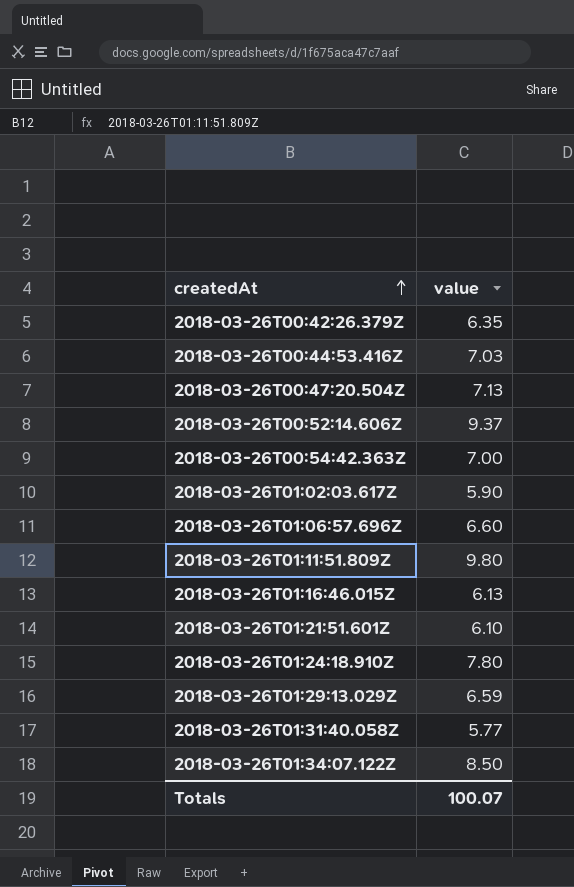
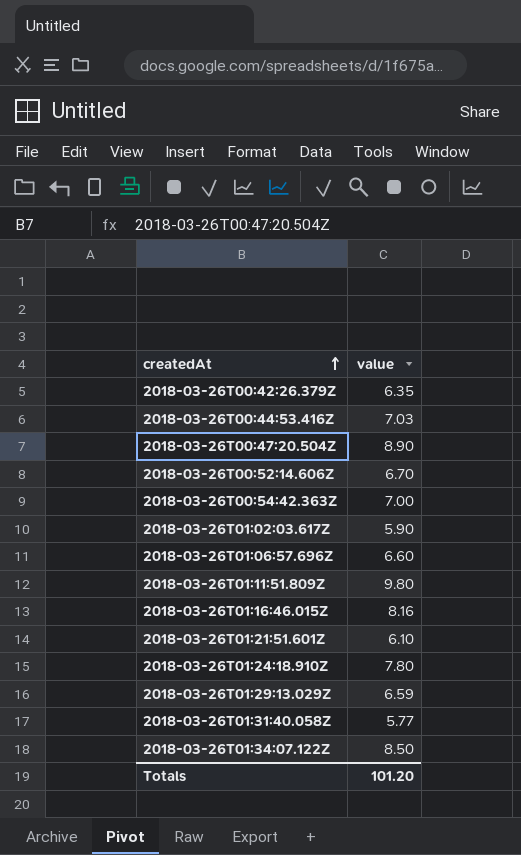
2018-03-26T00:47:20.504Z | value: 7.13 -> 8.90
2018-03-26T00:52:14.606Z | value: 9.37 -> 6.70
2018-03-26T01:16:46.015Z | value: 6.13 -> 8.16
Totals | value: 100.07 -> 101.20

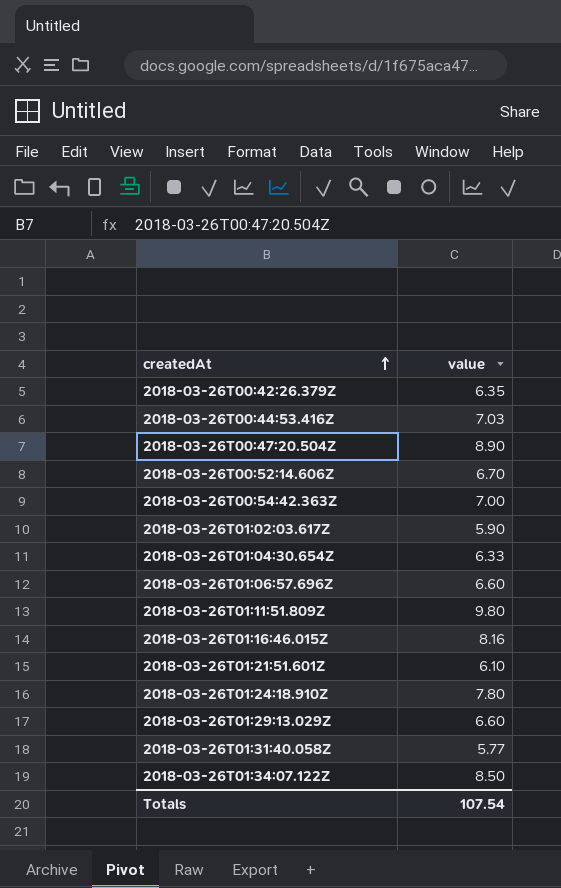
row 2018-03-26T01:04:30.654Z: none -> 6.33
2018-03-26T01:29:13.029Z | value: 6.59 -> 6.60
Totals | value: 101.20 -> 107.54

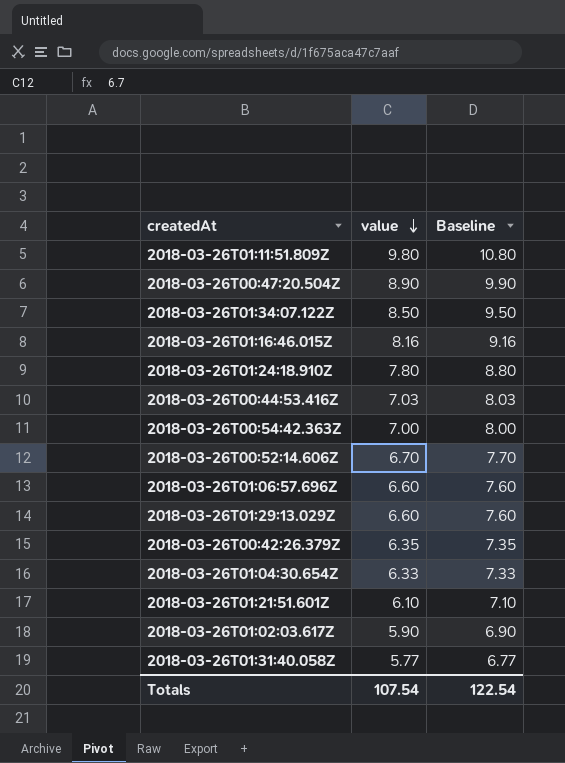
row order: createdAt ascending -> value descending
column Baseline | formula: none -> [value] + 1

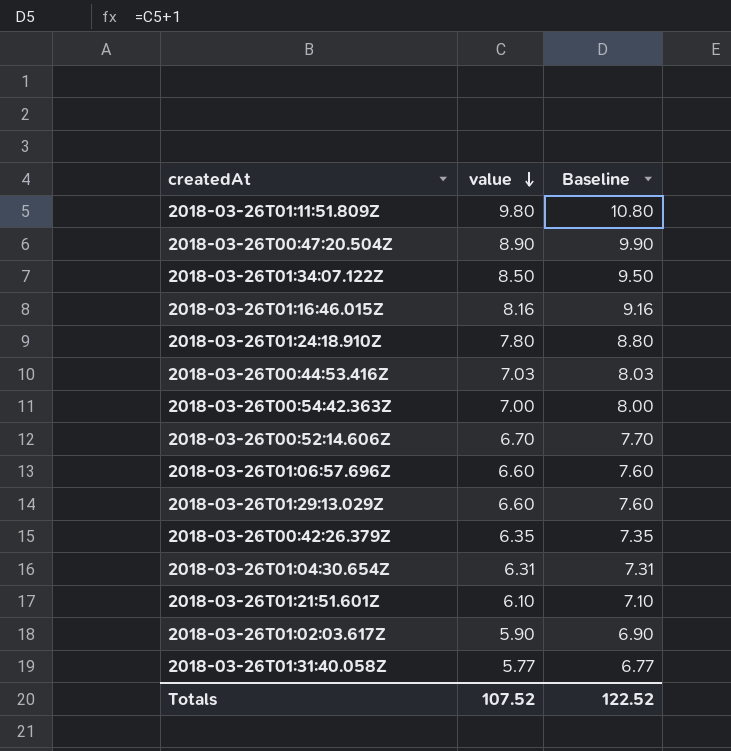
2018-03-26T01:04:30.654Z | value: 6.33 -> 6.31
2018-03-26T01:04:30.654Z | Baseline: 7.33 -> 7.31
Totals | value: 107.54 -> 107.52
Totals | Baseline: 122.54 -> 122.52

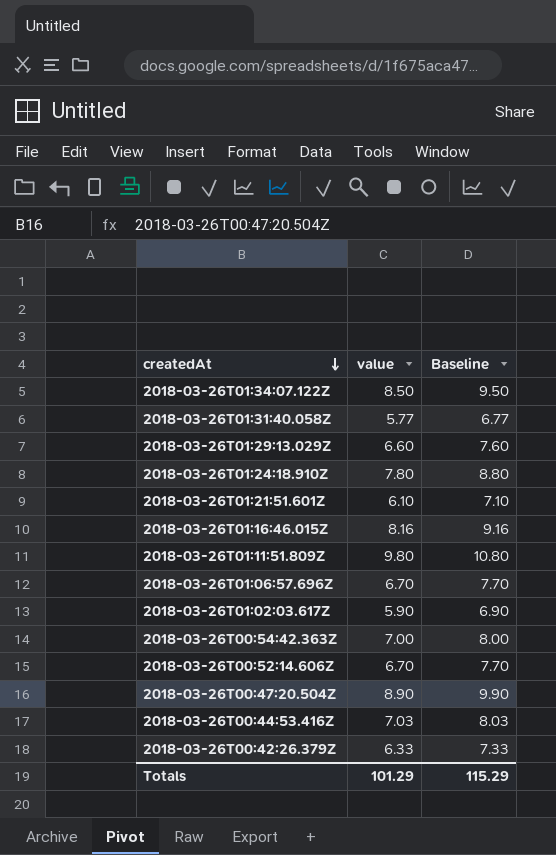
row order: value descending -> createdAt descending
row 2018-03-26T01:04:30.654Z: 6.31 | 7.31 -> none
2018-03-26T01:06:57.696Z | value: 6.60 -> 6.70
2018-03-26T01:06:57.696Z | Baseline: 7.60 -> 7.70
2018-03-26T00:42:26.379Z | value: 6.35 -> 6.33
2018-03-26T00:42:26.379Z | Baseline: 7.35 -> 7.33
Totals | value: 107.52 -> 101.29
Totals | Baseline: 122.52 -> 115.29

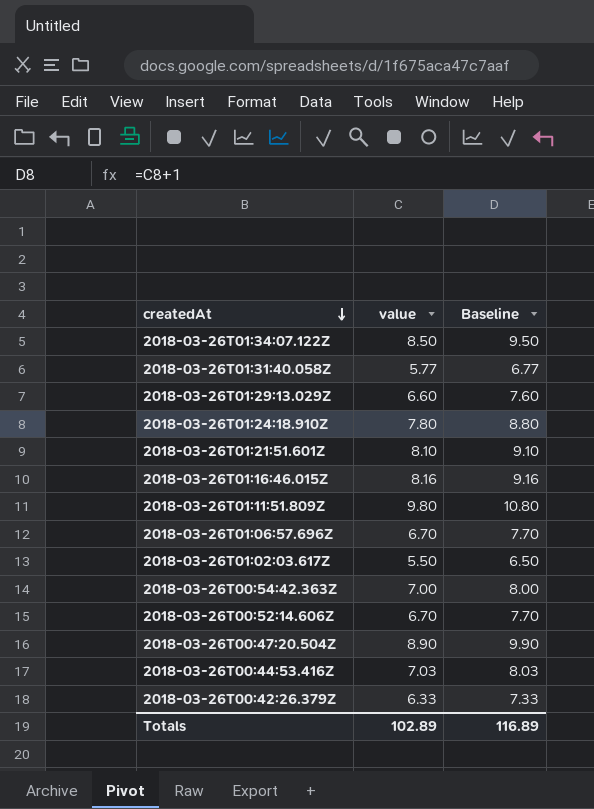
2018-03-26T01:21:51.601Z | value: 6.10 -> 8.10
2018-03-26T01:21:51.601Z | Baseline: 7.10 -> 9.10
2018-03-26T01:02:03.617Z | value: 5.90 -> 5.50
2018-03-26T01:02:03.617Z | Baseline: 6.90 -> 6.50
Totals | value: 101.29 -> 102.89
Totals | Baseline: 115.29 -> 116.89

